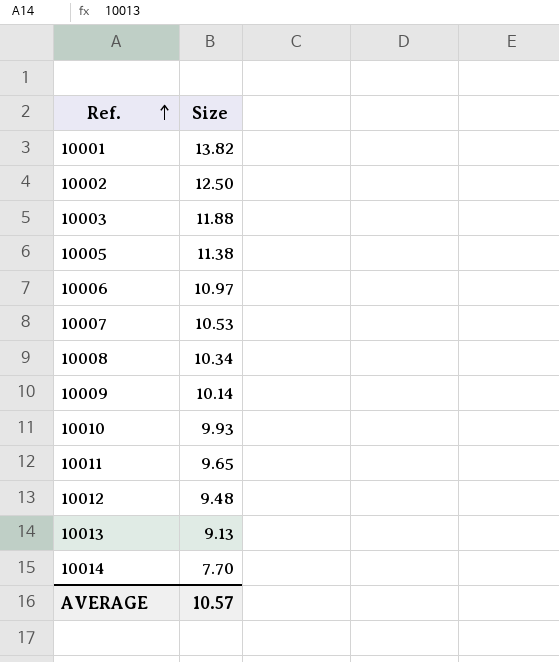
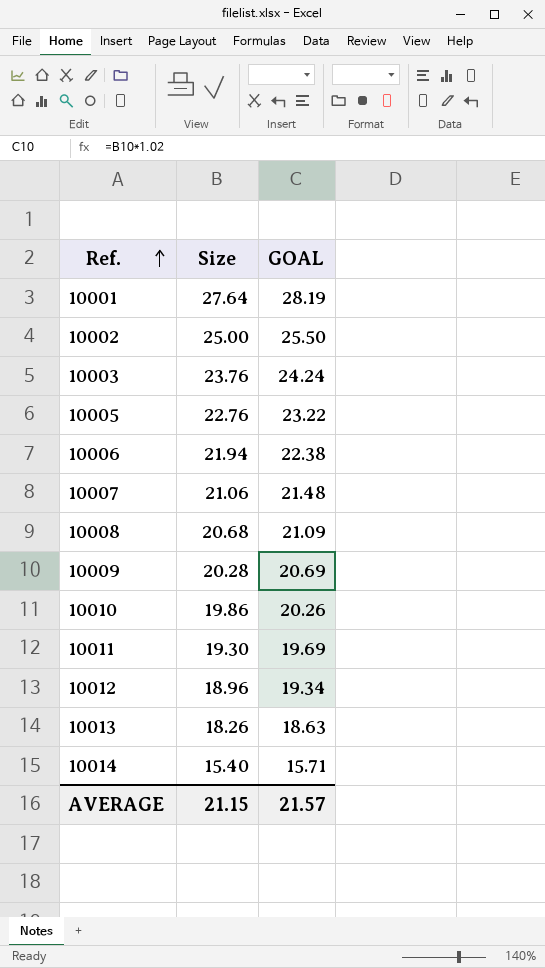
column GOAL | formula: none -> [Size] * 1.02
10001 | Size: 13.82 -> 27.64
10002 | Size: 12.50 -> 25.00
10003 | Size: 11.88 -> 23.76
10005 | Size: 11.38 -> 22.76
10006 | Size: 10.97 -> 21.94
10007 | Size: 10.53 -> 21.06
10008 | Size: 10.34 -> 20.68
10009 | Size: 10.14 -> 20.28
10010 | Size: 9.93 -> 19.86
10011 | Size: 9.65 -> 19.30
10012 | Size: 9.48 -> 18.96
10013 | Size: 9.13 -> 18.26
10014 | Size: 7.70 -> 15.40
AVERAGE | Size: 10.57 -> 21.15

